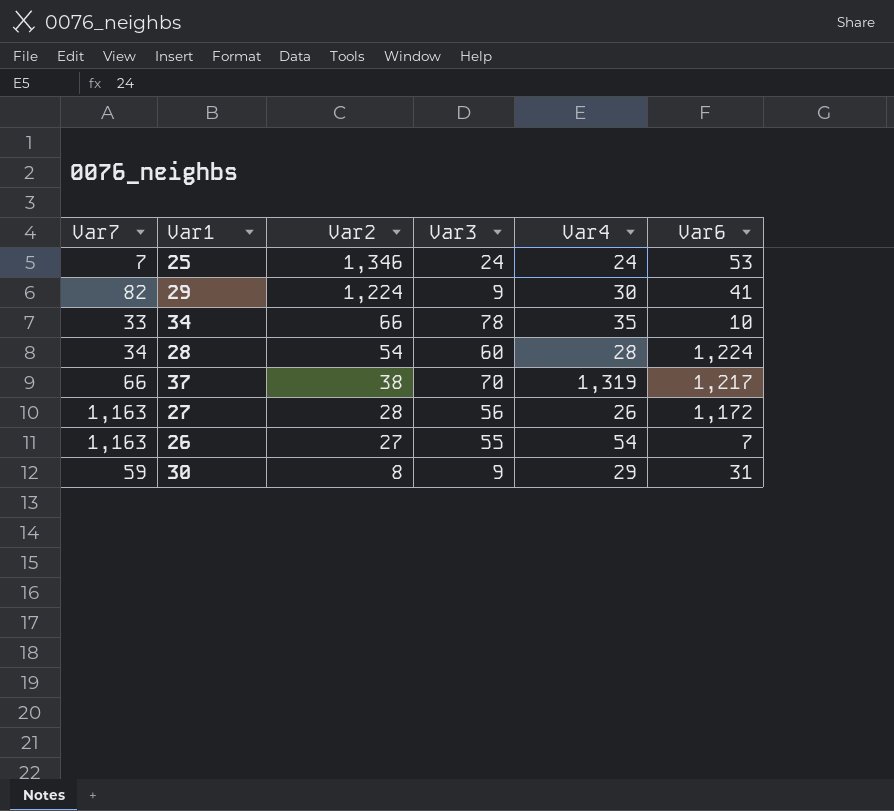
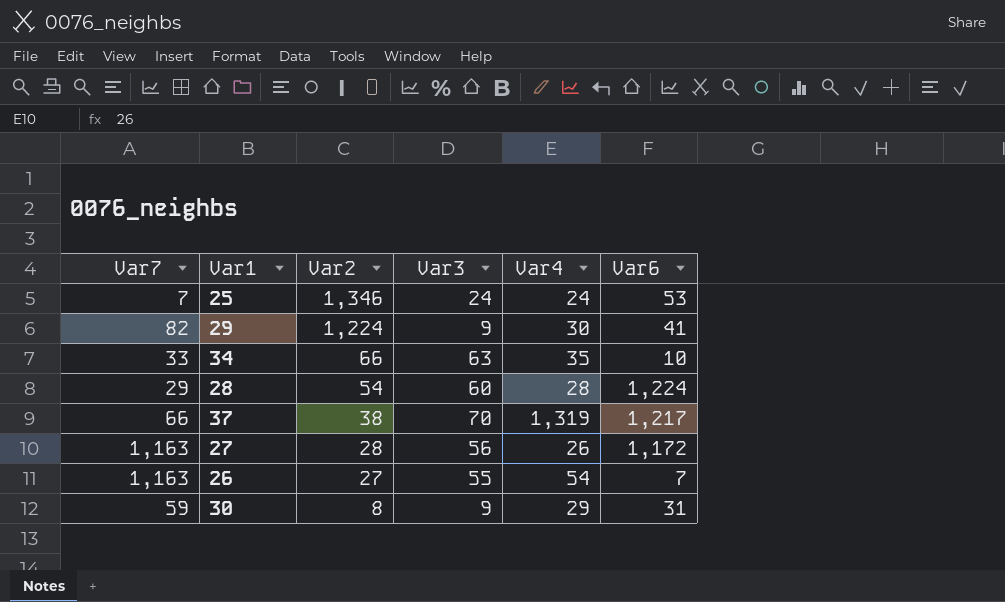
34 | Var3: 78 -> 63
28 | Var7: 34 -> 29

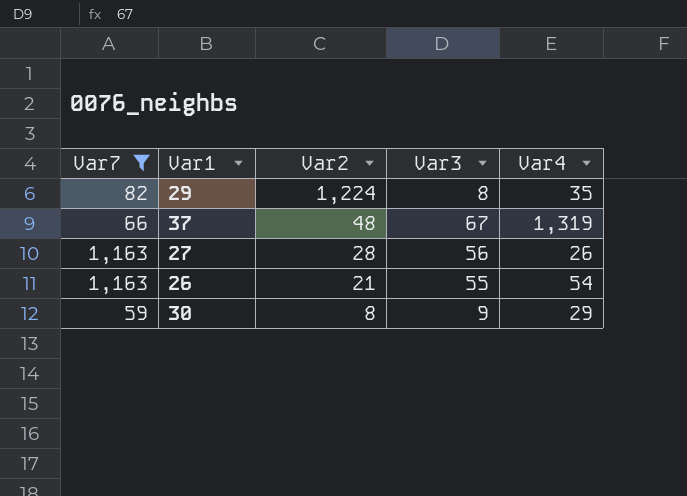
filter: none -> Var7 >= 59
column Var6 | position: 6 -> none
29 | Var3: 9 -> 8
29 | Var4: 30 -> 35
37 | Var2: 38 -> 48
37 | Var3: 70 -> 67
26 | Var2: 27 -> 21

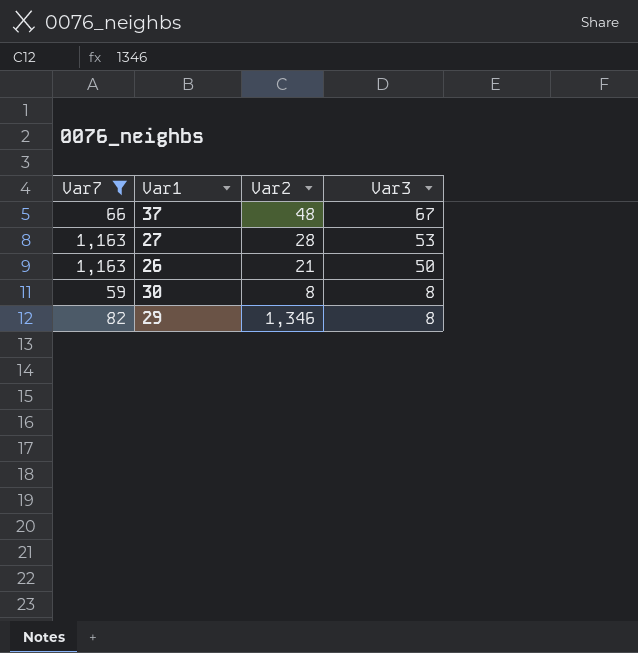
row order: Var2 descending -> Var3 descending
column Var4 | position: 5 -> none
27 | Var3: 56 -> 53
26 | Var3: 55 -> 50
30 | Var3: 9 -> 8
29 | Var2: 1,224 -> 1,346

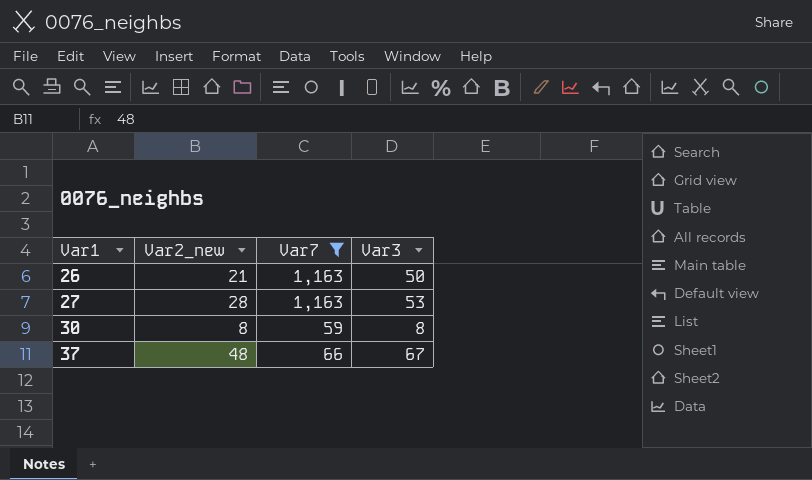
row order: Var3 descending -> Var1 ascending
column name: Var2 -> Var2_new
column Var7 | position: 1 -> 3
row 29: 82 | 1,346 | 8 -> none

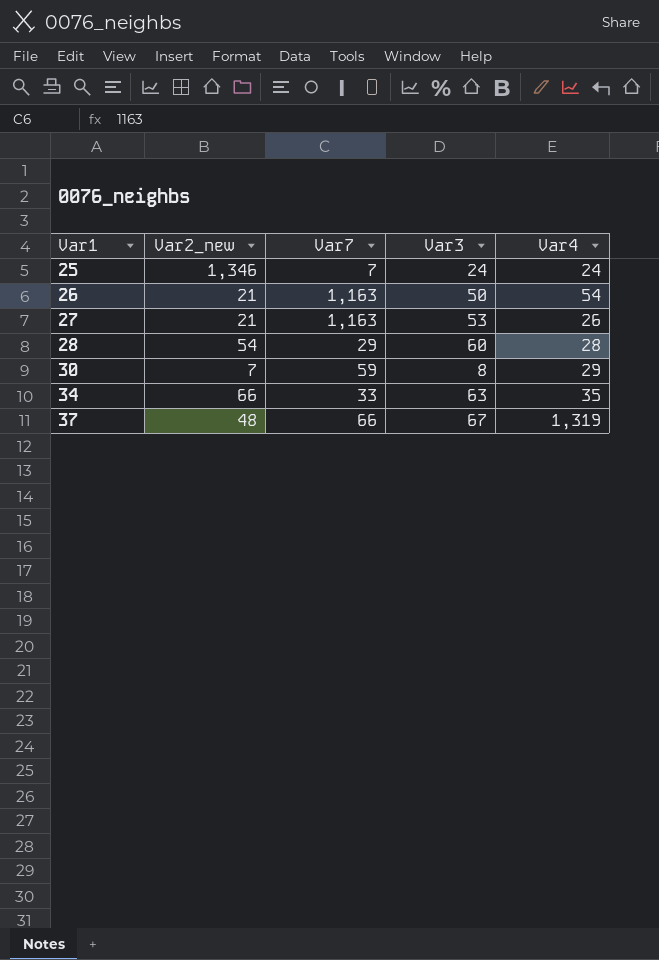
filter: Var7 >= 59 -> none
column Var4 | position: none -> 5
27 | Var2_new: 28 -> 21
30 | Var2_new: 8 -> 7

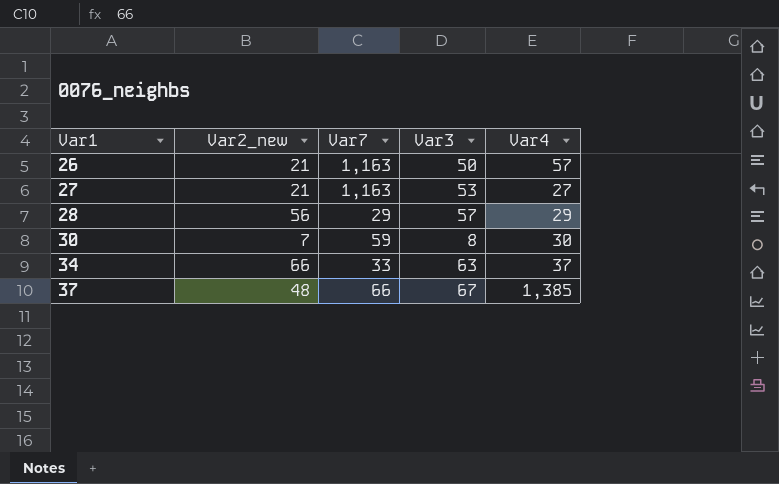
row 25: 1,346 | 7 | 24 | 24 -> none
26 | Var4: 54 -> 57
27 | Var4: 26 -> 27
28 | Var2_new: 54 -> 56
28 | Var3: 60 -> 57
28 | Var4: 28 -> 29
30 | Var4: 29 -> 30
34 | Var4: 35 -> 37
37 | Var4: 1,319 -> 1,385

